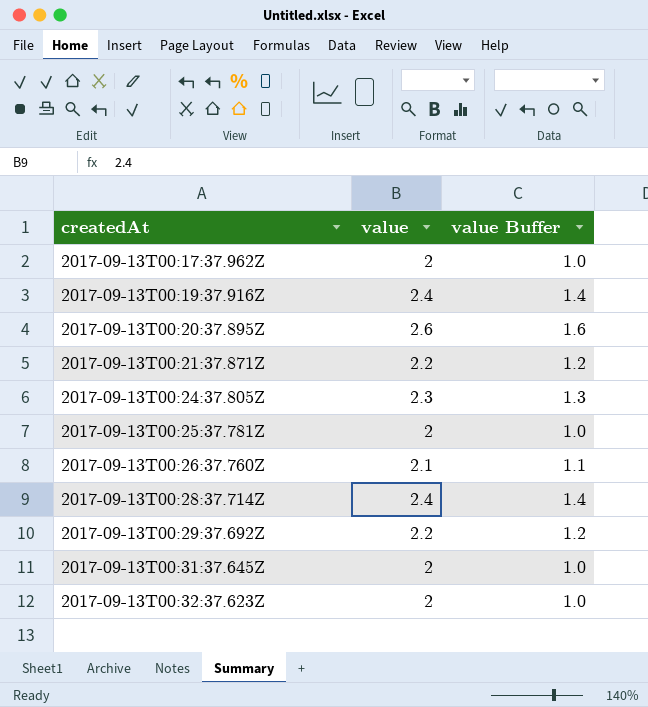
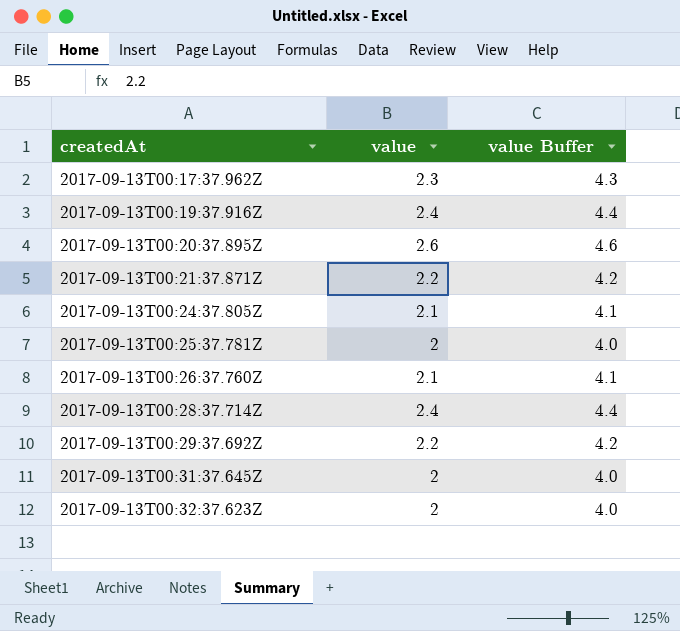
column value Buffer | formula: [value] - 1 -> [value] + 2
2017-09-13T00:17:37.962Z | value: 2 -> 2.3
2017-09-13T00:24:37.805Z | value: 2.3 -> 2.1

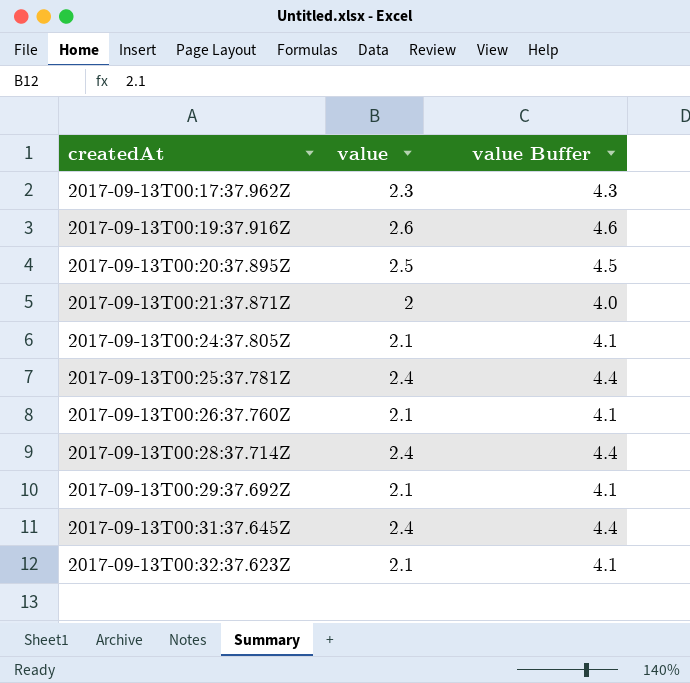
2017-09-13T00:19:37.916Z | value: 2.4 -> 2.6
2017-09-13T00:19:37.916Z | value Buffer: 4.4 -> 4.6
2017-09-13T00:20:37.895Z | value: 2.6 -> 2.5
2017-09-13T00:20:37.895Z | value Buffer: 4.6 -> 4.5
2017-09-13T00:21:37.871Z | value: 2.2 -> 2
2017-09-13T00:21:37.871Z | value Buffer: 4.2 -> 4.0
2017-09-13T00:25:37.781Z | value: 2 -> 2.4
2017-09-13T00:25:37.781Z | value Buffer: 4.0 -> 4.4
2017-09-13T00:29:37.692Z | value: 2.2 -> 2.1
2017-09-13T00:29:37.692Z | value Buffer: 4.2 -> 4.1
2017-09-13T00:31:37.645Z | value: 2 -> 2.4
2017-09-13T00:31:37.645Z | value Buffer: 4.0 -> 4.4
2017-09-13T00:32:37.623Z | value: 2 -> 2.1
2017-09-13T00:32:37.623Z | value Buffer: 4.0 -> 4.1

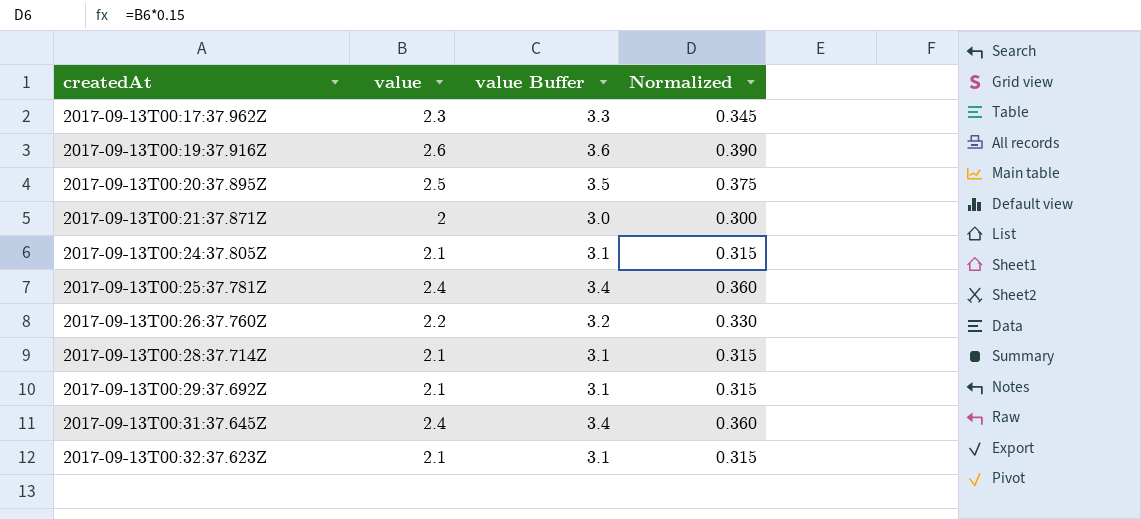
column value Buffer | formula: [value] + 2 -> [value] + 1
column Normalized | formula: none -> [value] * 0.15
2017-09-13T00:26:37.760Z | value: 2.1 -> 2.2
2017-09-13T00:28:37.714Z | value: 2.4 -> 2.1

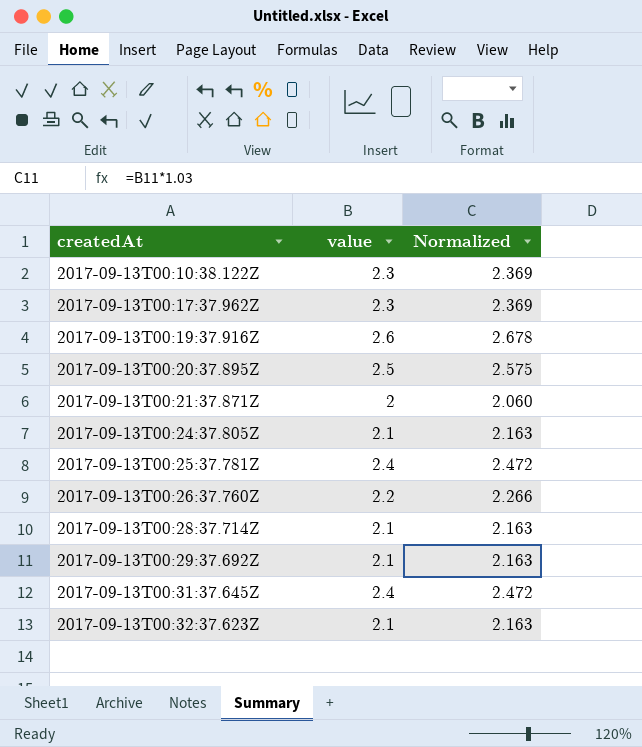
column value Buffer | formula: [value] + 1 -> none
column Normalized | formula: [value] * 0.15 -> [value] * 1.03
row 2017-09-13T00:10:38.122Z: none -> 2.3 | 2.369

